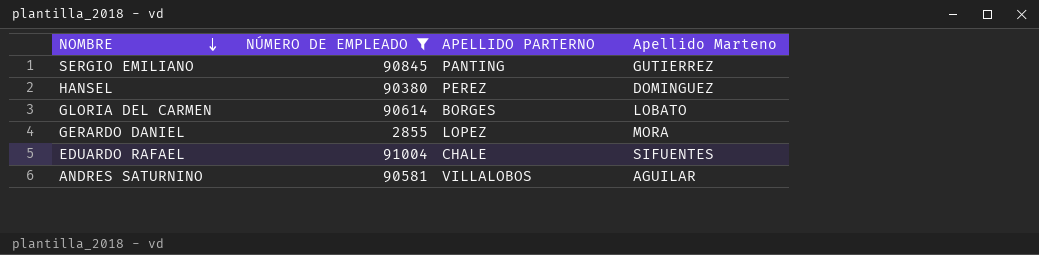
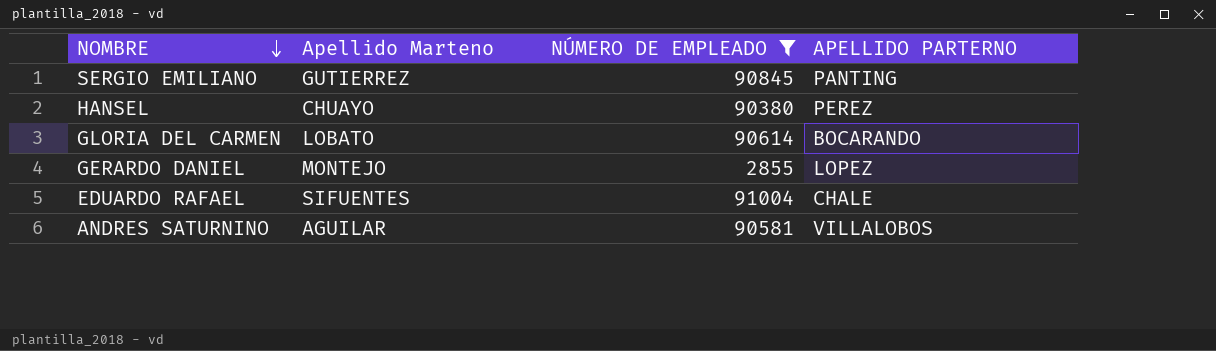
column Apellido Marteno | position: 4 -> 2
HANSEL | Apellido Marteno: DOMINGUEZ -> CHUAYO
GLORIA DEL CARMEN | APELLIDO PARTERNO: BORGES -> BOCARANDO
GERARDO DANIEL | Apellido Marteno: MORA -> MONTEJO

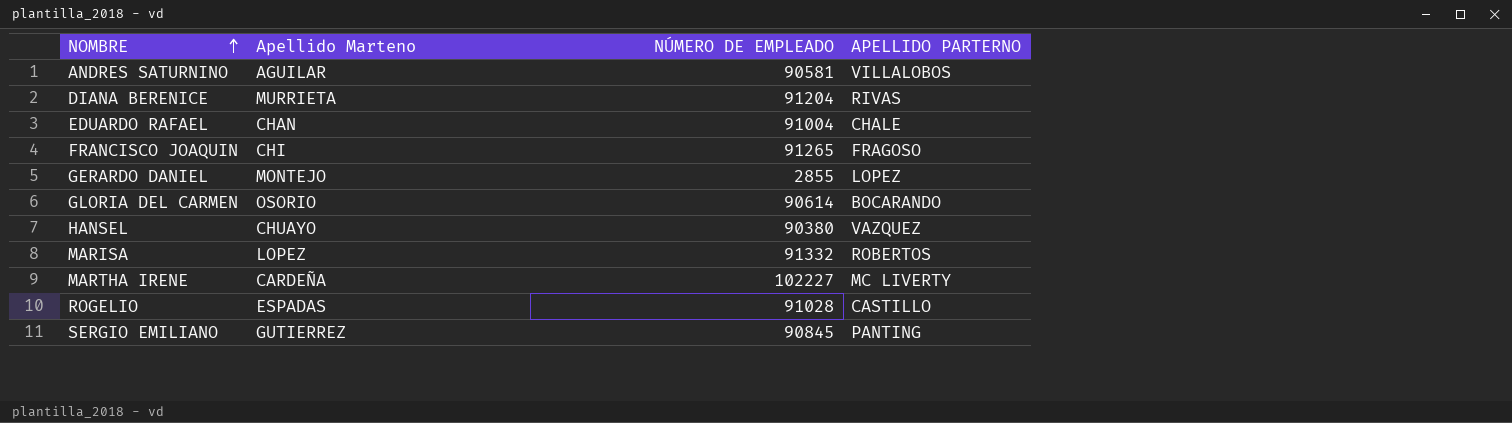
filter: NÚMERO DE EMPLEADO <= 91004 -> none
row order: NOMBRE descending -> NOMBRE ascending
EDUARDO RAFAEL | Apellido Marteno: SIFUENTES -> CHAN
GLORIA DEL CARMEN | Apellido Marteno: LOBATO -> OSORIO
HANSEL | APELLIDO PARTERNO: PEREZ -> VAZQUEZ

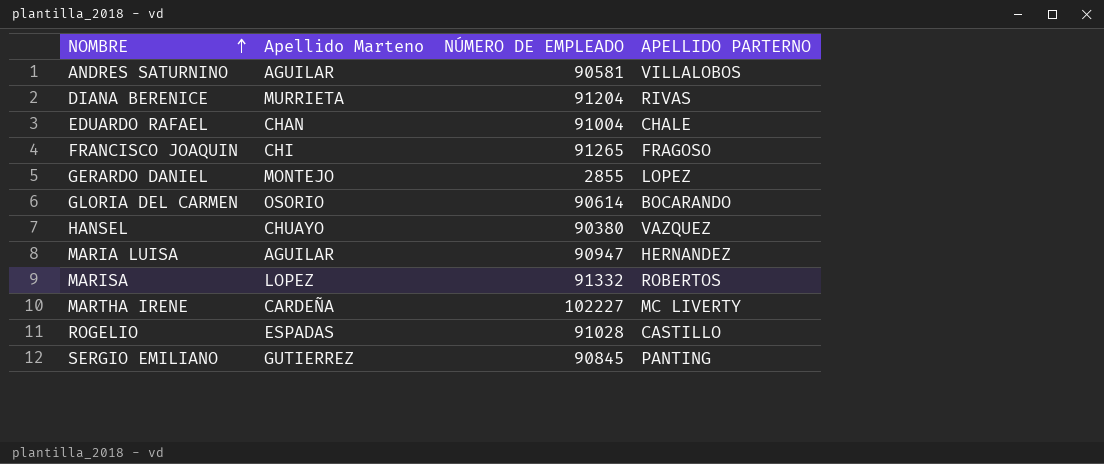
row MARIA LUISA: none -> AGUILAR | 90947 | HERNANDEZ

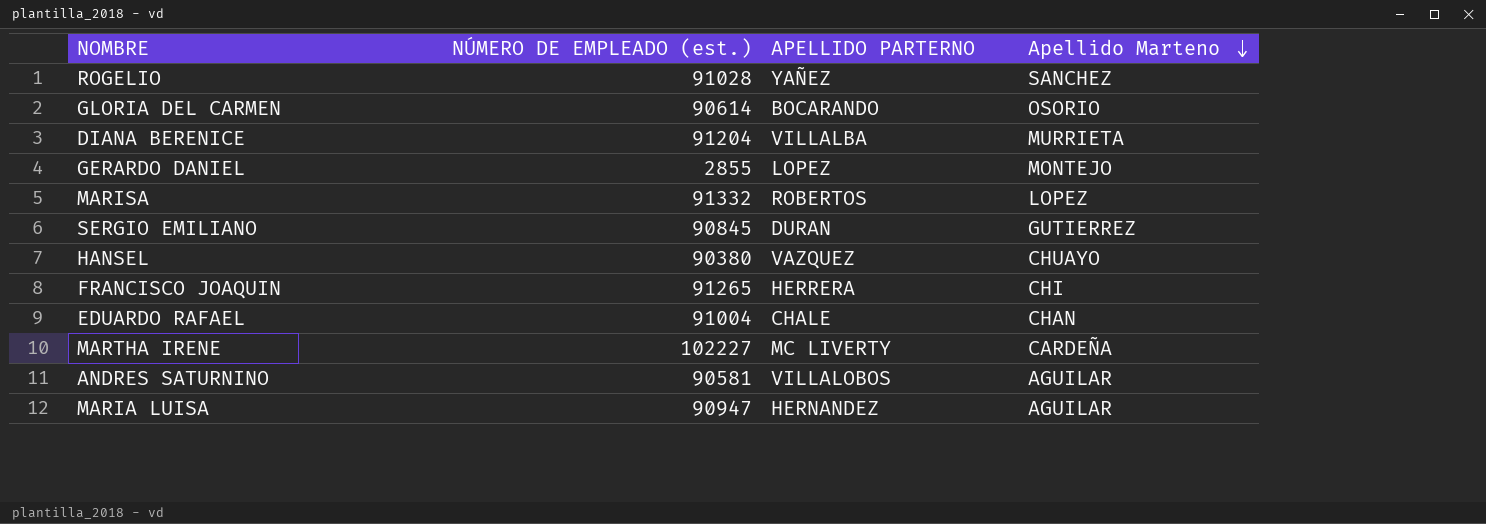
row order: NOMBRE ascending -> Apellido Marteno descending
column name: NÚMERO DE EMPLEADO -> NÚMERO DE EMPLEADO (est.)
column Apellido Marteno | position: 2 -> 4
ROGELIO | APELLIDO PARTERNO: CASTILLO -> YAÑEZ
ROGELIO | Apellido Marteno: ESPADAS -> SANCHEZ
DIANA BERENICE | APELLIDO PARTERNO: RIVAS -> VILLALBA
SERGIO EMILIANO | APELLIDO PARTERNO: PANTING -> DURAN
FRANCISCO JOAQUIN | APELLIDO PARTERNO: FRAGOSO -> HERRERA

